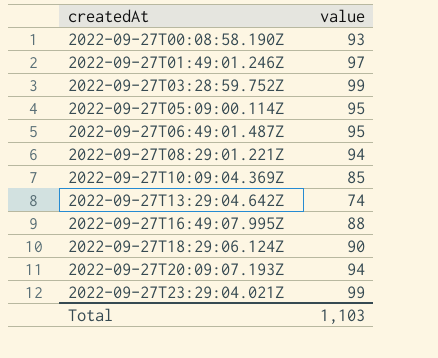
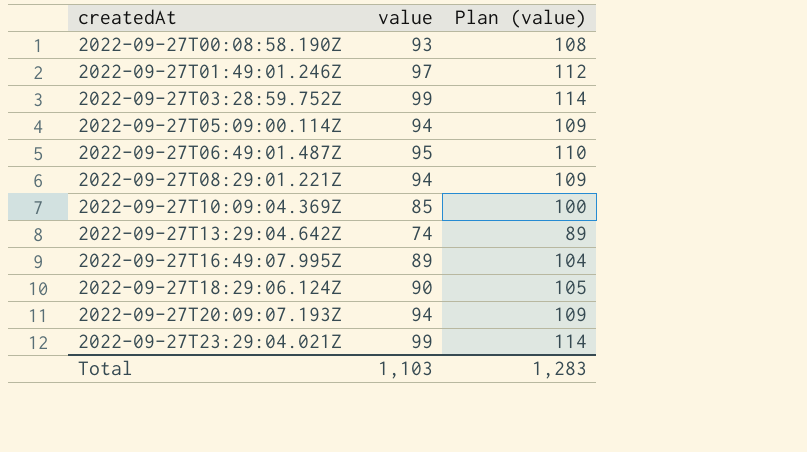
column Plan (value) | formula: none -> [value] + 15
2022-09-27T05:09:00.114Z | value: 95 -> 94
2022-09-27T16:49:07.995Z | value: 88 -> 89

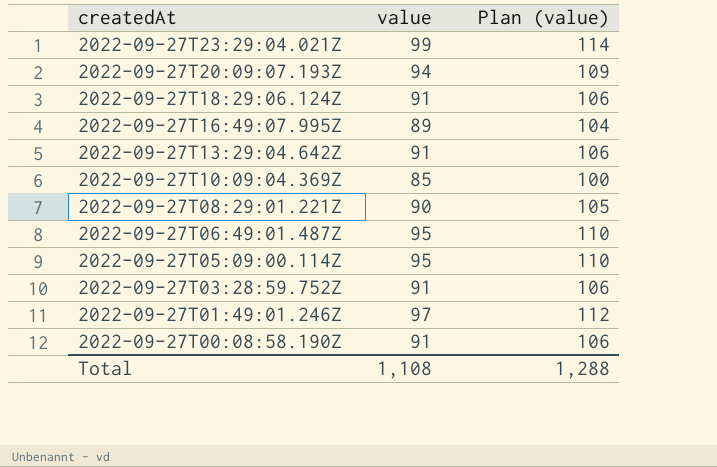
row order: createdAt ascending -> createdAt descending
2022-09-27T18:29:06.124Z | value: 90 -> 91
2022-09-27T18:29:06.124Z | Plan (value): 105 -> 106
2022-09-27T13:29:04.642Z | value: 74 -> 91
2022-09-27T13:29:04.642Z | Plan (value): 89 -> 106
2022-09-27T08:29:01.221Z | value: 94 -> 90
2022-09-27T08:29:01.221Z | Plan (value): 109 -> 105
2022-09-27T05:09:00.114Z | value: 94 -> 95
2022-09-27T05:09:00.114Z | Plan (value): 109 -> 110
2022-09-27T03:28:59.752Z | value: 99 -> 91
2022-09-27T03:28:59.752Z | Plan (value): 114 -> 106
2022-09-27T00:08:58.190Z | value: 93 -> 91
2022-09-27T00:08:58.190Z | Plan (value): 108 -> 106
Total | value: 1,103 -> 1,108
Total | Plan (value): 1,283 -> 1,288

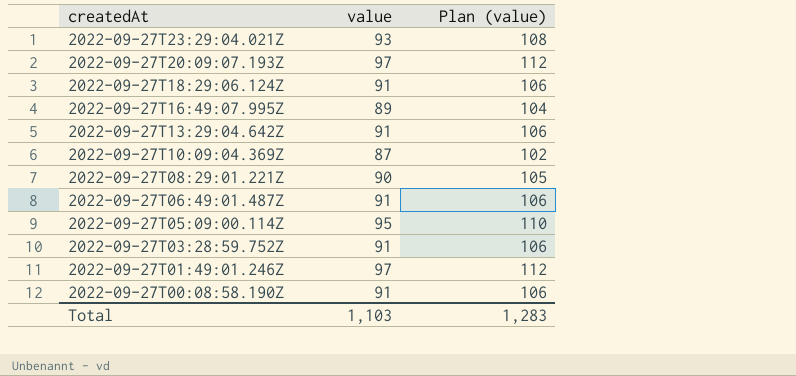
2022-09-27T23:29:04.021Z | value: 99 -> 93
2022-09-27T23:29:04.021Z | Plan (value): 114 -> 108
2022-09-27T20:09:07.193Z | value: 94 -> 97
2022-09-27T20:09:07.193Z | Plan (value): 109 -> 112
2022-09-27T10:09:04.369Z | value: 85 -> 87
2022-09-27T10:09:04.369Z | Plan (value): 100 -> 102
2022-09-27T06:49:01.487Z | value: 95 -> 91
2022-09-27T06:49:01.487Z | Plan (value): 110 -> 106
Total | value: 1,108 -> 1,103
Total | Plan (value): 1,288 -> 1,283

